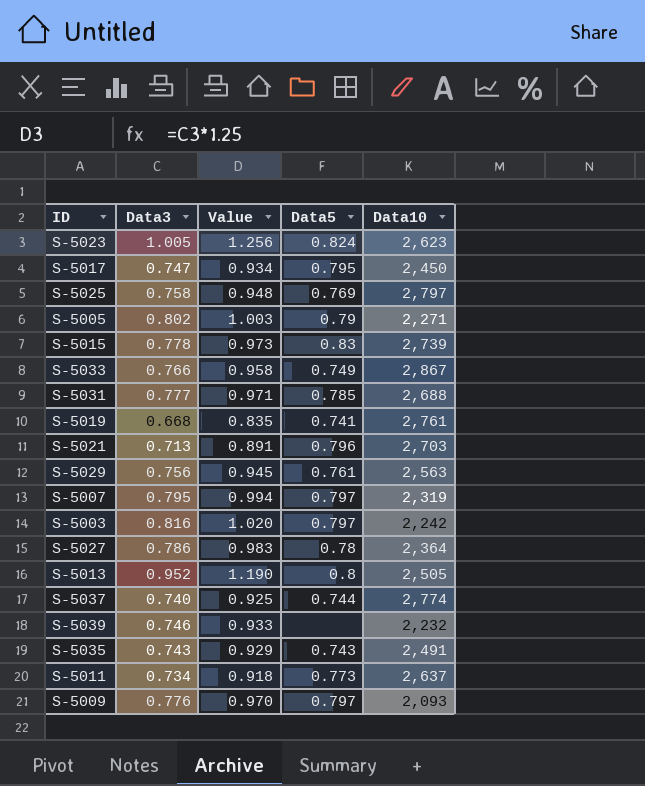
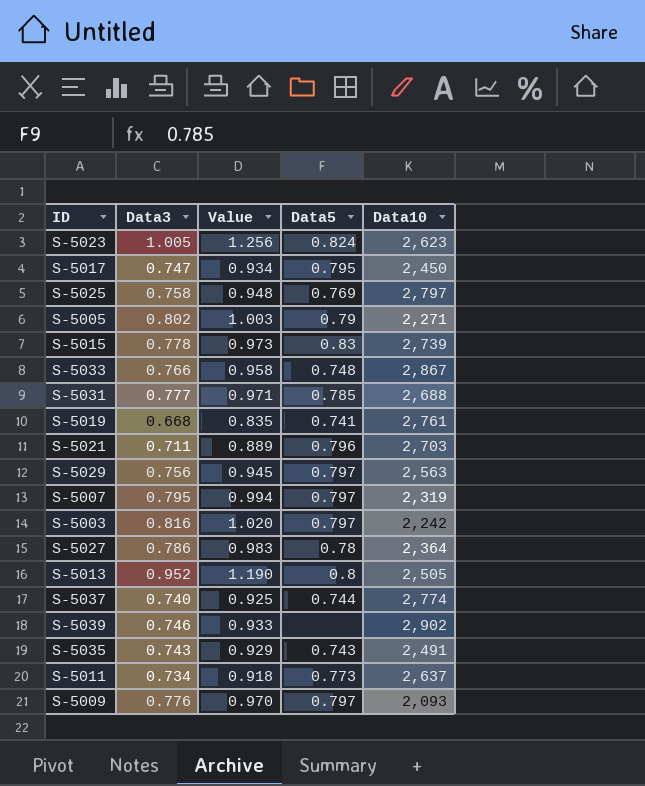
S-5033 | Data5: 0.749 -> 0.748
S-5021 | Data3: 0.713 -> 0.711
S-5021 | Value: 0.891 -> 0.889
S-5029 | Data5: 0.761 -> 0.797
S-5039 | Data10: 2,232 -> 2,902

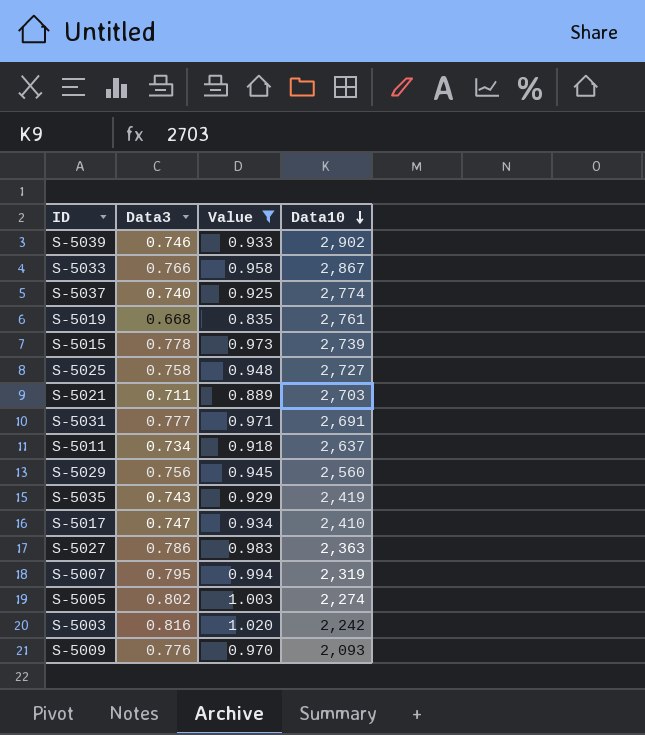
filter: none -> Value <= 1.020
row order: none -> Data10 descending
column Data5 | position: 4 -> none
S-5025 | Data10: 2,797 -> 2,727
S-5031 | Data10: 2,688 -> 2,691
S-5029 | Data10: 2,563 -> 2,560
S-5035 | Data10: 2,491 -> 2,419
S-5017 | Data10: 2,450 -> 2,410
S-5027 | Data10: 2,364 -> 2,363
S-5005 | Data10: 2,271 -> 2,274

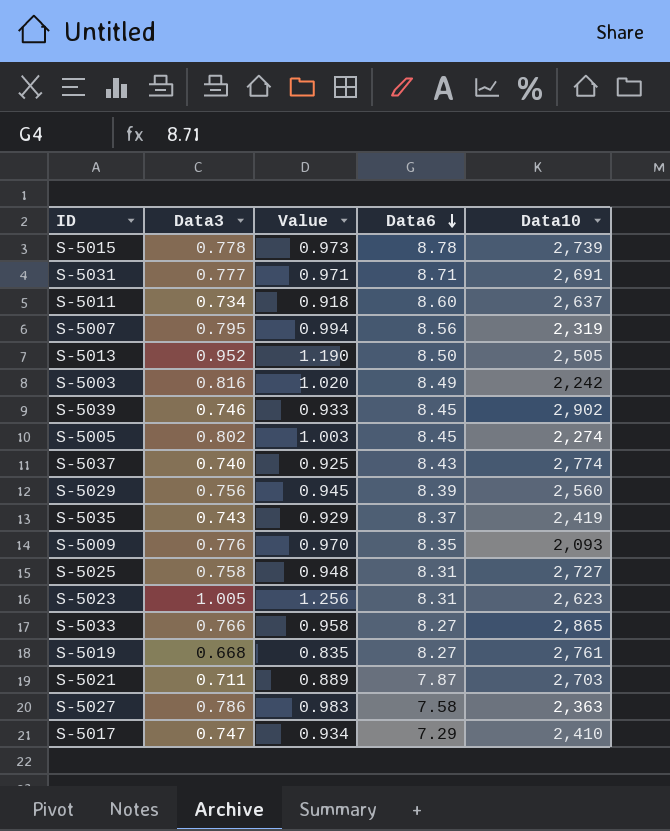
filter: Value <= 1.020 -> none
row order: Data10 descending -> Data6 descending
column Data6 | position: none -> 4
S-5033 | Data10: 2,867 -> 2,865

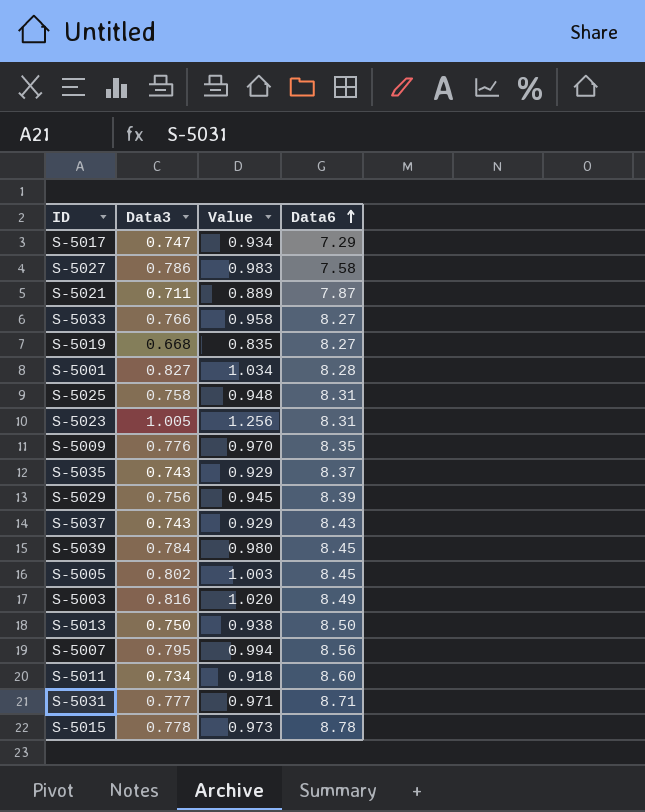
row order: Data6 descending -> Data6 ascending
column Data10 | position: 5 -> none
row S-5001: none -> 0.827 | 1.034 | 8.28
S-5037 | Data3: 0.740 -> 0.743
S-5037 | Value: 0.925 -> 0.929
S-5039 | Data3: 0.746 -> 0.784
S-5039 | Value: 0.933 -> 0.980
S-5013 | Data3: 0.952 -> 0.750
S-5013 | Value: 1.190 -> 0.938

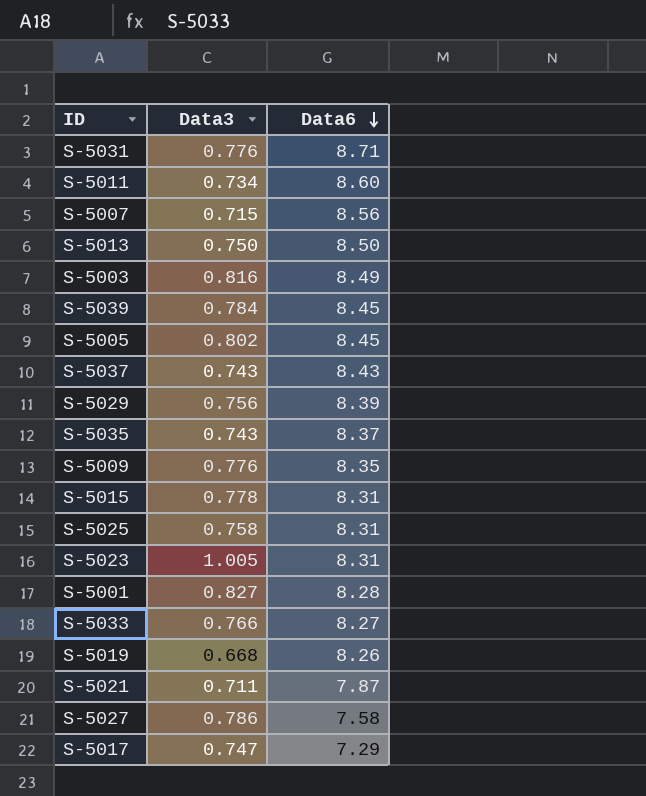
row order: Data6 ascending -> Data6 descending
column Value | formula: [Data3] * 1.25 -> none
S-5031 | Data3: 0.777 -> 0.776
S-5007 | Data3: 0.795 -> 0.715
S-5015 | Data6: 8.78 -> 8.31
S-5019 | Data6: 8.27 -> 8.26

